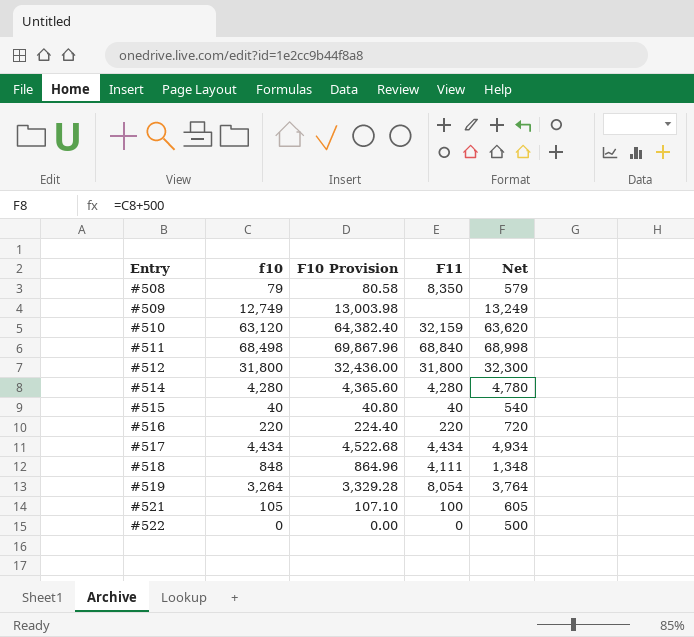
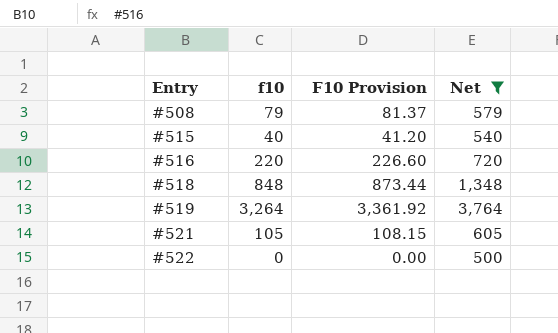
filter: none -> Net <= 3,764
column F11 | position: 4 -> none
column F10 Provision | formula: [f10] * 1.02 -> [f10] * 1.03

